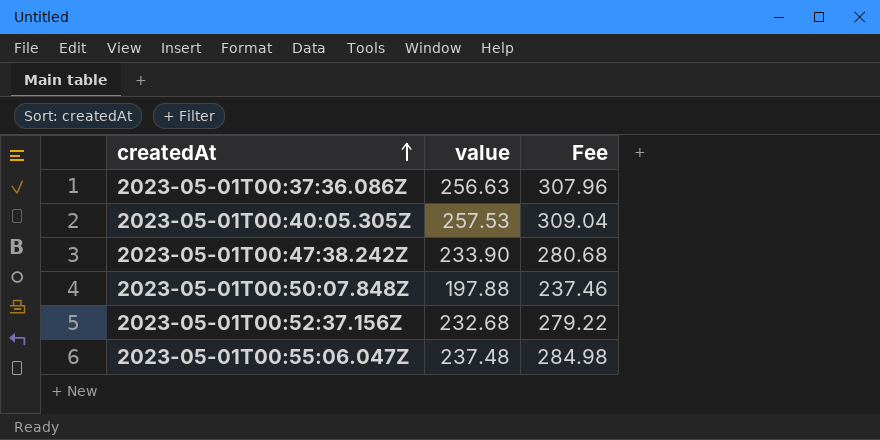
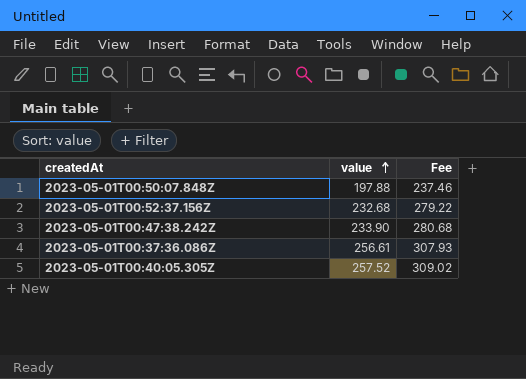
row order: createdAt ascending -> value ascending
row 2023-05-01T00:55:06.047Z: 237.48 | 284.98 -> none
2023-05-01T00:37:36.086Z | value: 256.63 -> 256.61
2023-05-01T00:37:36.086Z | Fee: 307.96 -> 307.93
2023-05-01T00:40:05.305Z | value: 257.53 -> 257.52
2023-05-01T00:40:05.305Z | Fee: 309.04 -> 309.02

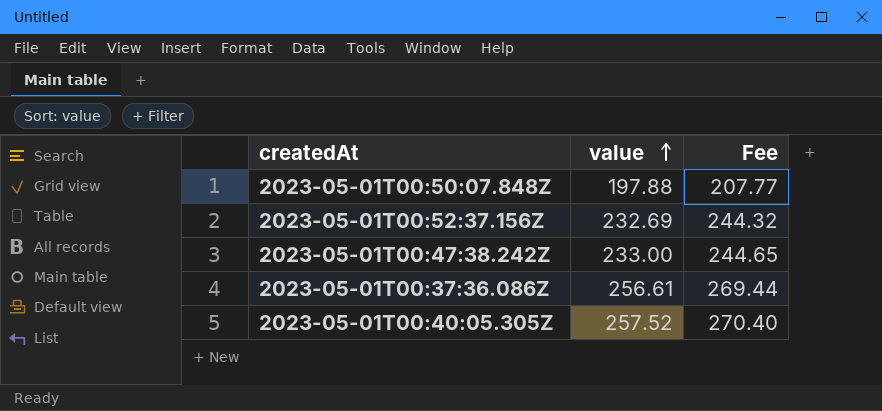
column Fee | formula: [value] * 1.2 -> [value] * 1.05
2023-05-01T00:52:37.156Z | value: 232.68 -> 232.69
2023-05-01T00:47:38.242Z | value: 233.90 -> 233.00

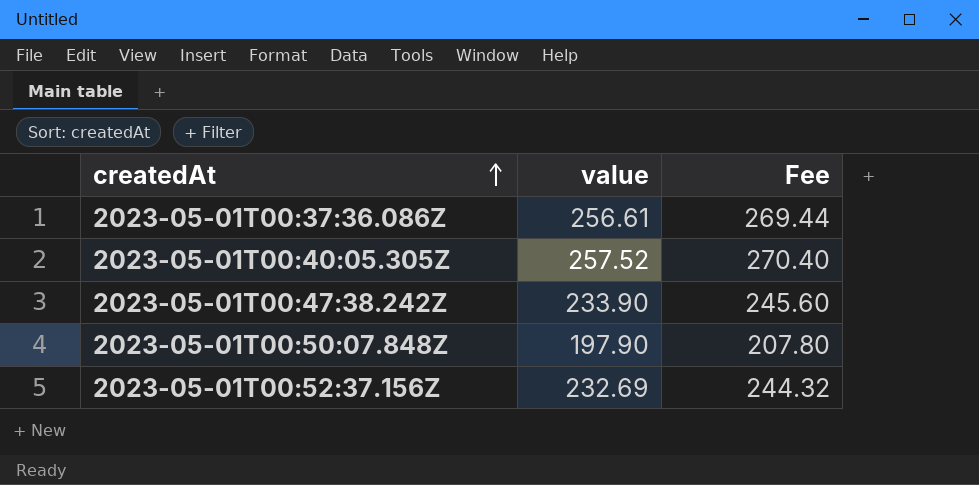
row order: value ascending -> createdAt ascending
2023-05-01T00:47:38.242Z | value: 233.00 -> 233.90
2023-05-01T00:47:38.242Z | Fee: 244.65 -> 245.60
2023-05-01T00:50:07.848Z | value: 197.88 -> 197.90
2023-05-01T00:50:07.848Z | Fee: 207.77 -> 207.80

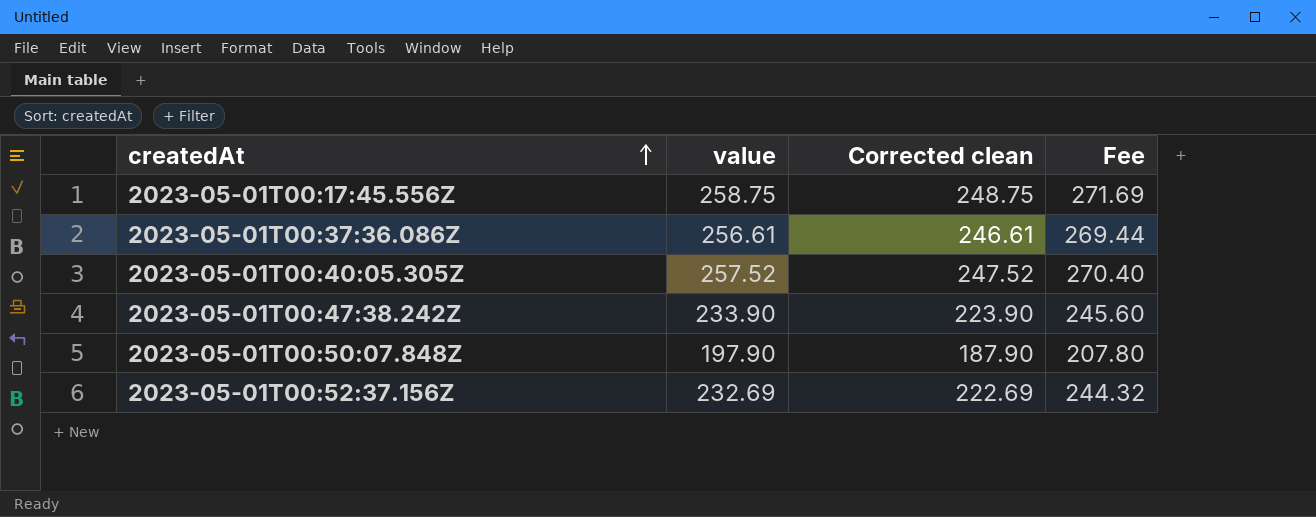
column Corrected clean | formula: none -> [value] - 10
row 2023-05-01T00:17:45.556Z: none -> 258.75 | 248.75 | 271.69

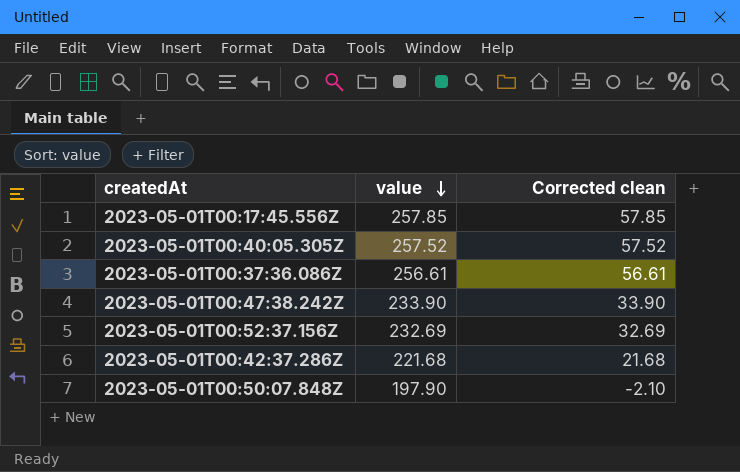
row order: createdAt ascending -> value descending
column Fee | formula: [value] * 1.05 -> none
column Corrected clean | formula: [value] - 10 -> [value] - 200
2023-05-01T00:17:45.556Z | value: 258.75 -> 257.85
row 2023-05-01T00:42:37.286Z: none -> 221.68 | 21.68

